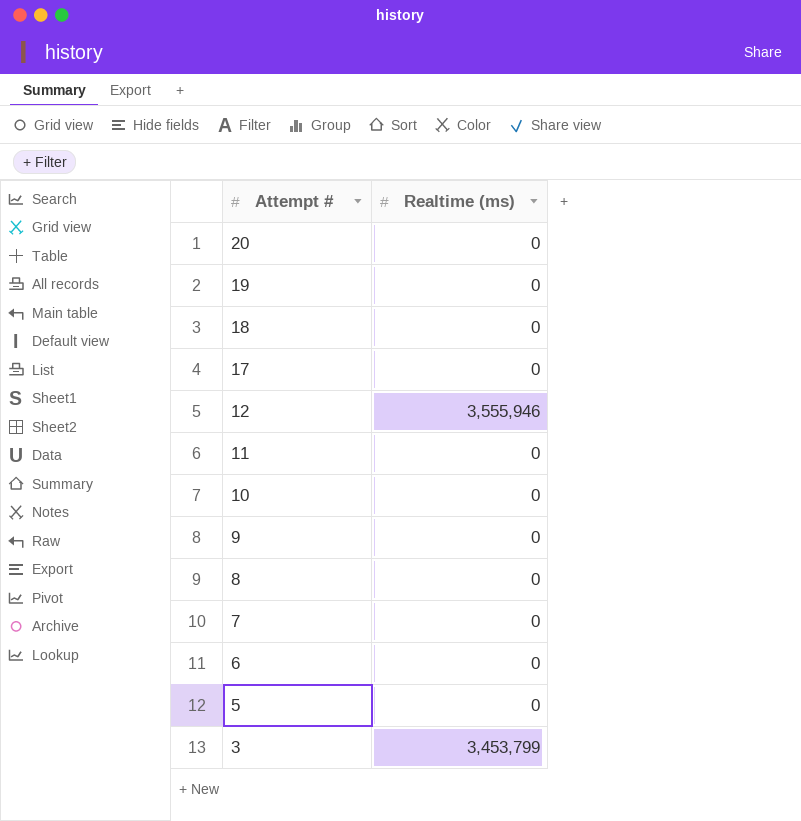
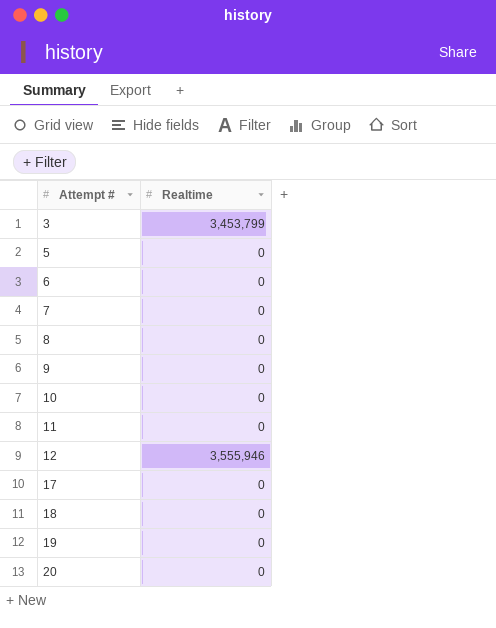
row order: Attempt # descending -> Attempt # ascending
column name: Realtime (ms) -> Realtime

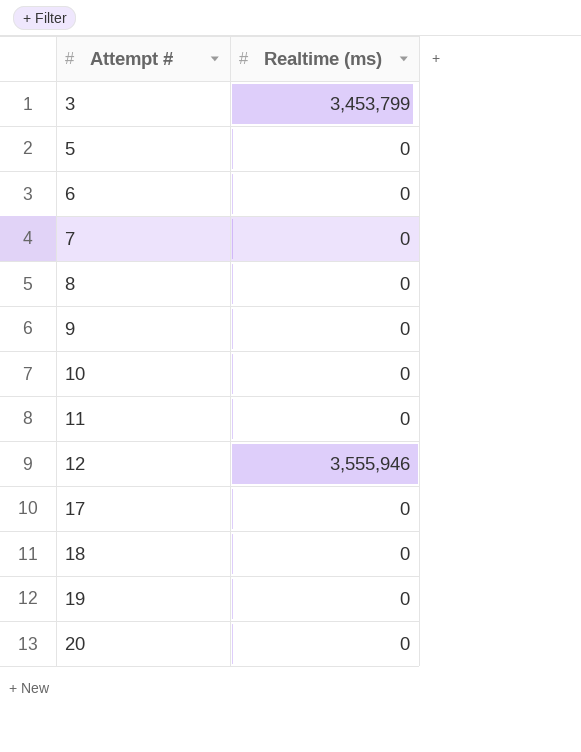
column name: Realtime -> Realtime (ms)

